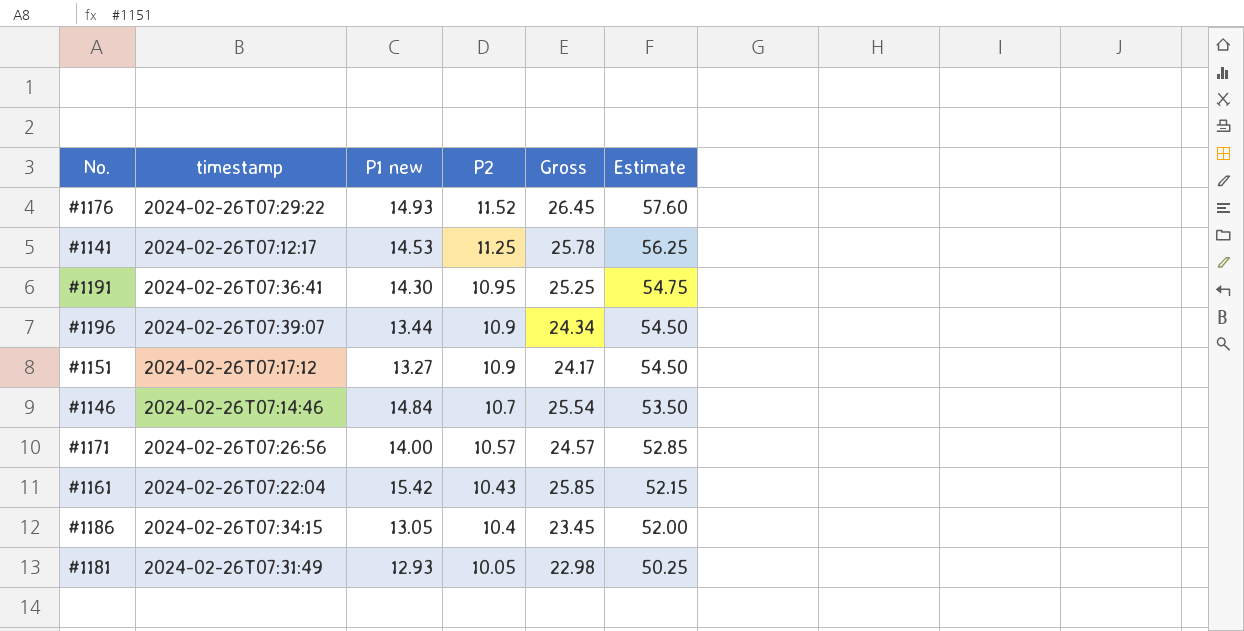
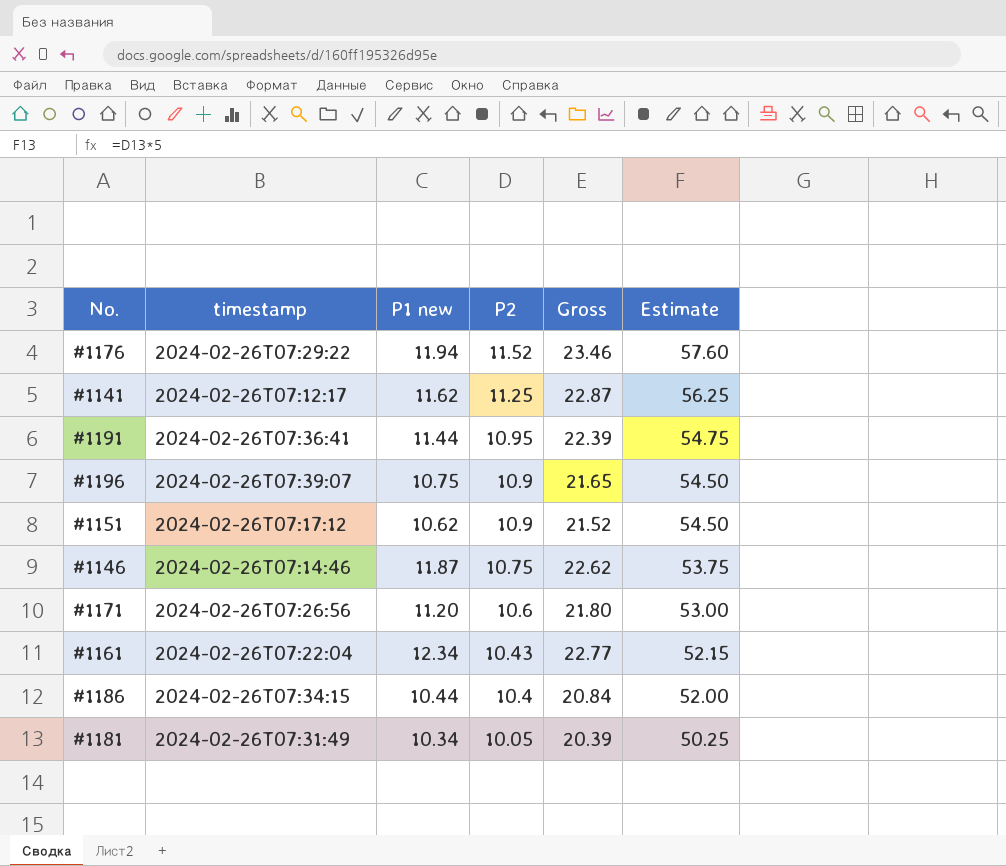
#1176 | P1 new: 14.93 -> 11.94
#1176 | Gross: 26.45 -> 23.46
#1141 | P1 new: 14.53 -> 11.62
#1141 | Gross: 25.78 -> 22.87
#1191 | P1 new: 14.30 -> 11.44
#1191 | Gross: 25.25 -> 22.39
#1196 | P1 new: 13.44 -> 10.75
#1196 | Gross: 24.34 -> 21.65
#1151 | P1 new: 13.27 -> 10.62
#1151 | Gross: 24.17 -> 21.52
#1146 | P1 new: 14.84 -> 11.87
#1146 | P2: 10.7 -> 10.75
#1146 | Gross: 25.54 -> 22.62
#1146 | Estimate: 53.50 -> 53.75
#1171 | P1 new: 14.00 -> 11.20
#1171 | P2: 10.57 -> 10.6
#1171 | Gross: 24.57 -> 21.80
#1171 | Estimate: 52.85 -> 53.00
#1161 | P1 new: 15.42 -> 12.34
#1161 | Gross: 25.85 -> 22.77
#1186 | P1 new: 13.05 -> 10.44
#1186 | Gross: 23.45 -> 20.84
#1181 | P1 new: 12.93 -> 10.34
#1181 | Gross: 22.98 -> 20.39

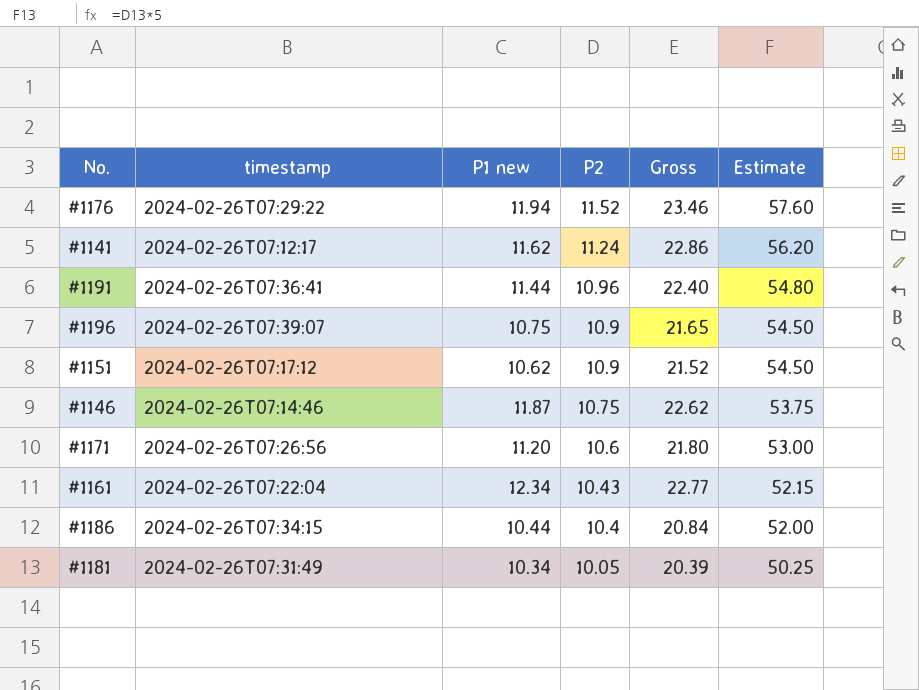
#1141 | P2: 11.25 -> 11.24
#1141 | Gross: 22.87 -> 22.86
#1141 | Estimate: 56.25 -> 56.20
#1191 | P2: 10.95 -> 10.96
#1191 | Gross: 22.39 -> 22.40
#1191 | Estimate: 54.75 -> 54.80

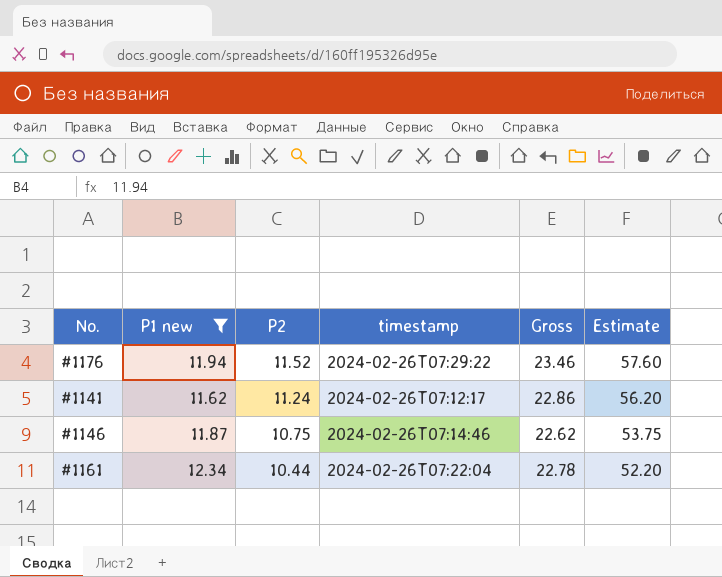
filter: none -> P1 new >= 11.62
column timestamp | position: 2 -> 4
#1161 | P2: 10.43 -> 10.44
#1161 | Gross: 22.77 -> 22.78
#1161 | Estimate: 52.15 -> 52.20

